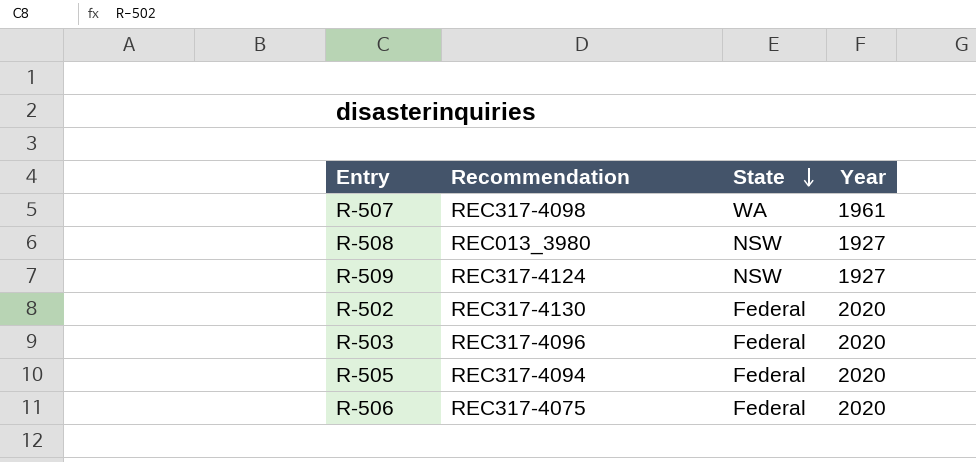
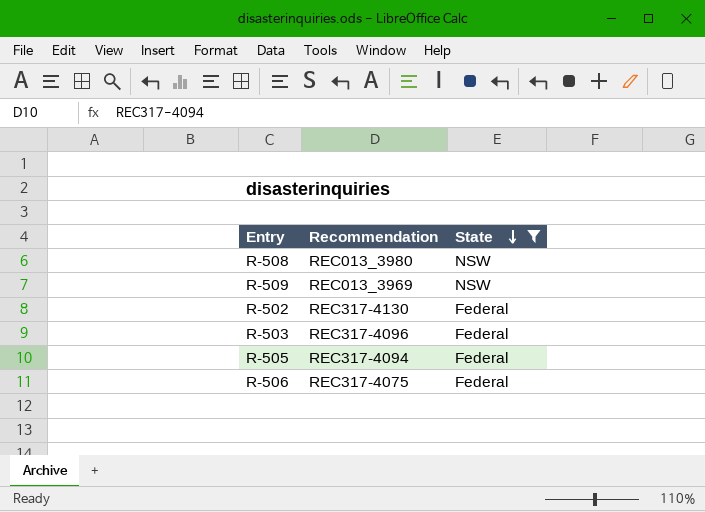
filter: none -> State != WA
column Year | position: 4 -> none
R-509 | Recommendation: REC317-4124 -> REC013_3969

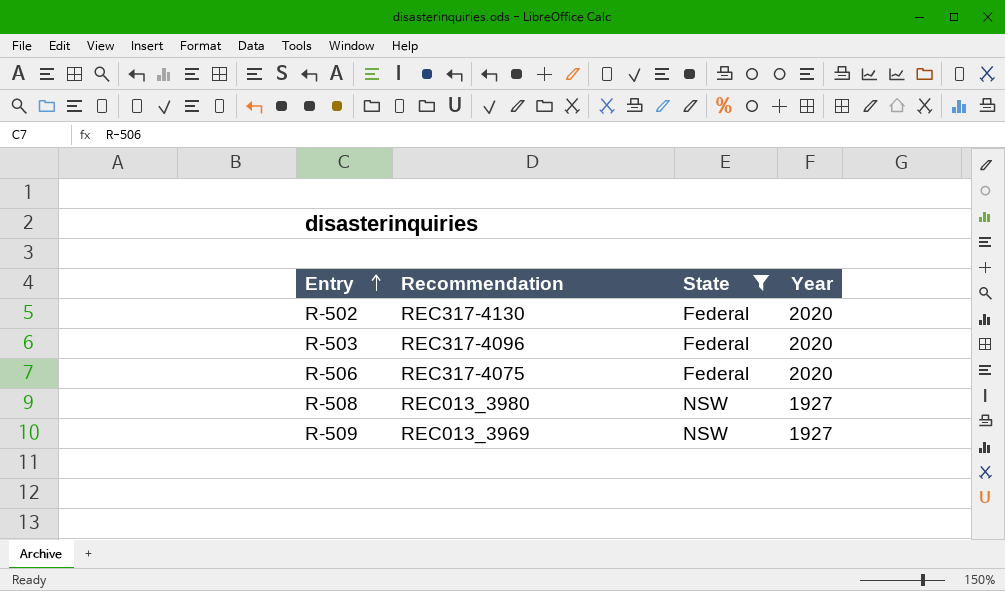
row order: State descending -> Entry ascending
column Year | position: none -> 4
row R-505: REC317-4094 | Federal -> none

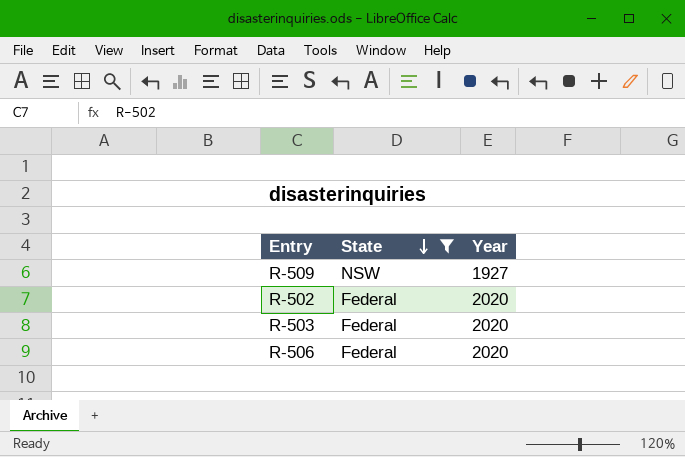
row order: Entry ascending -> State descending
column Recommendation | position: 2 -> none
row R-508: REC013_3980 | NSW | 1927 -> none

